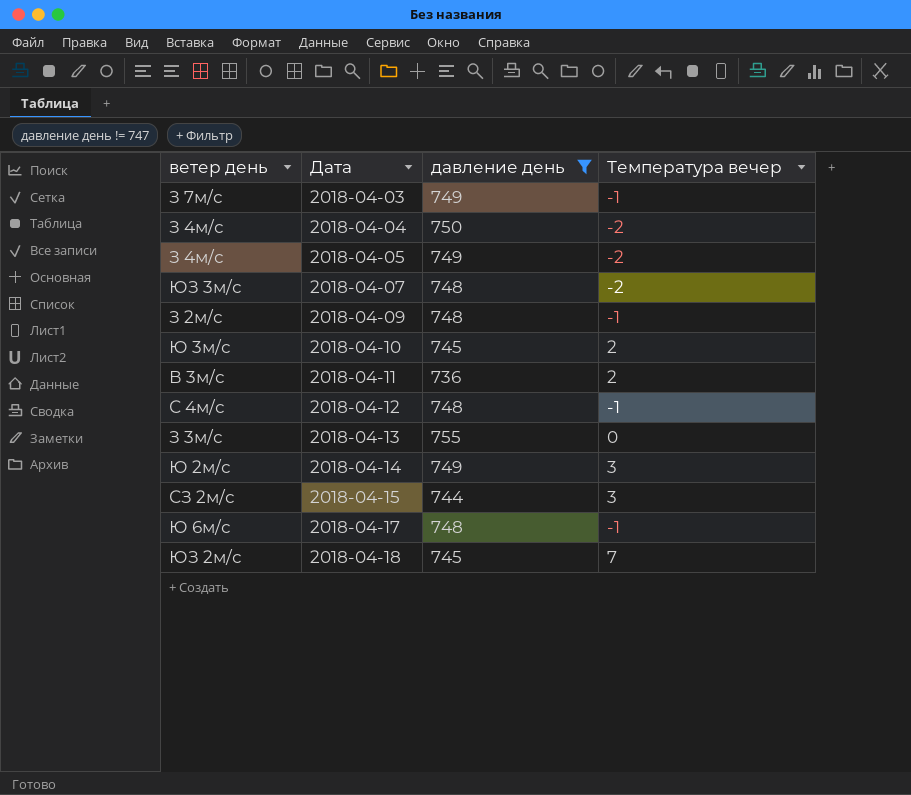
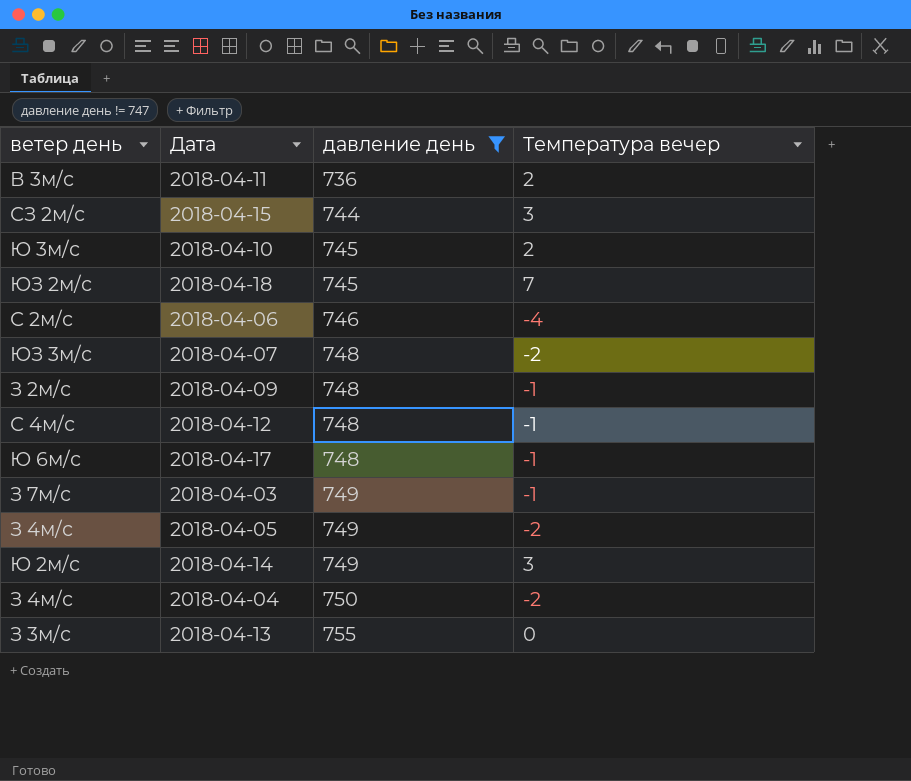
row order: Дата ascending -> давление день ascending
row 2018-04-06: none -> С 2м/с | 746 | -4

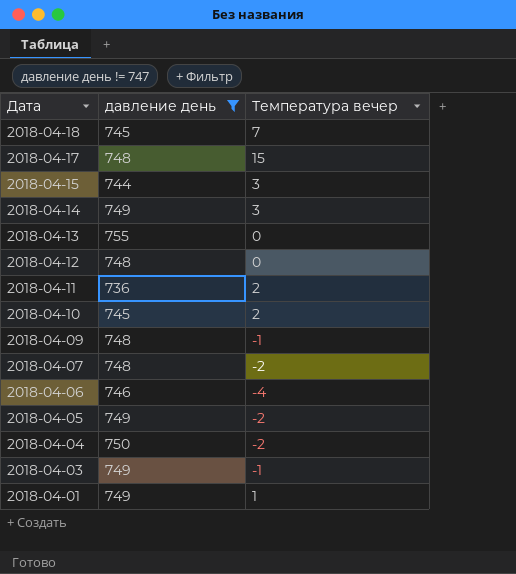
row order: давление день ascending -> Дата descending
column ветер день | position: 1 -> none
2018-04-17 | Температура вечер: -1 -> 15
2018-04-12 | Температура вечер: -1 -> 0
row 2018-04-01: none -> 749 | 1

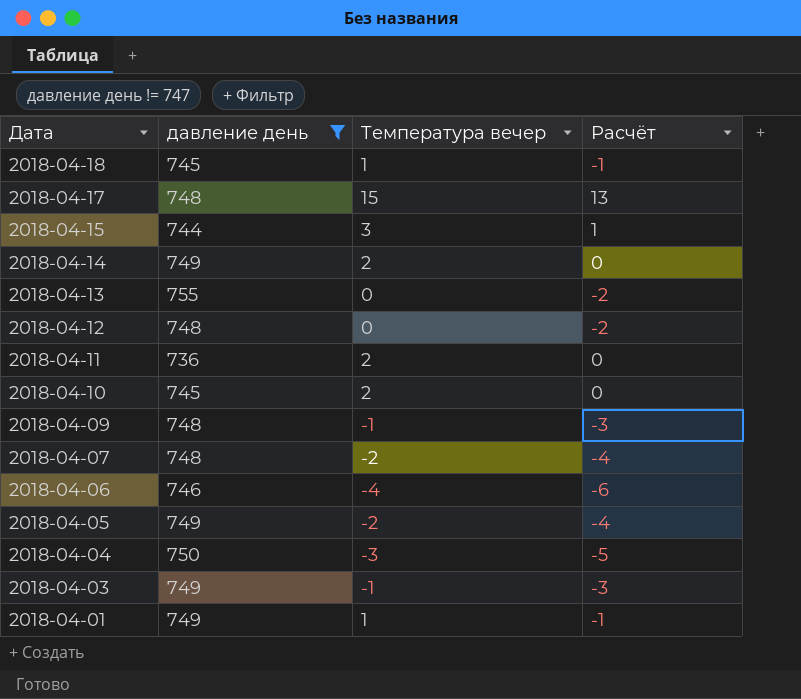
column Расчёт | formula: none -> [Температура вечер] - 2
2018-04-18 | Температура вечер: 7 -> 1
2018-04-14 | Температура вечер: 3 -> 2
2018-04-04 | Температура вечер: -2 -> -3

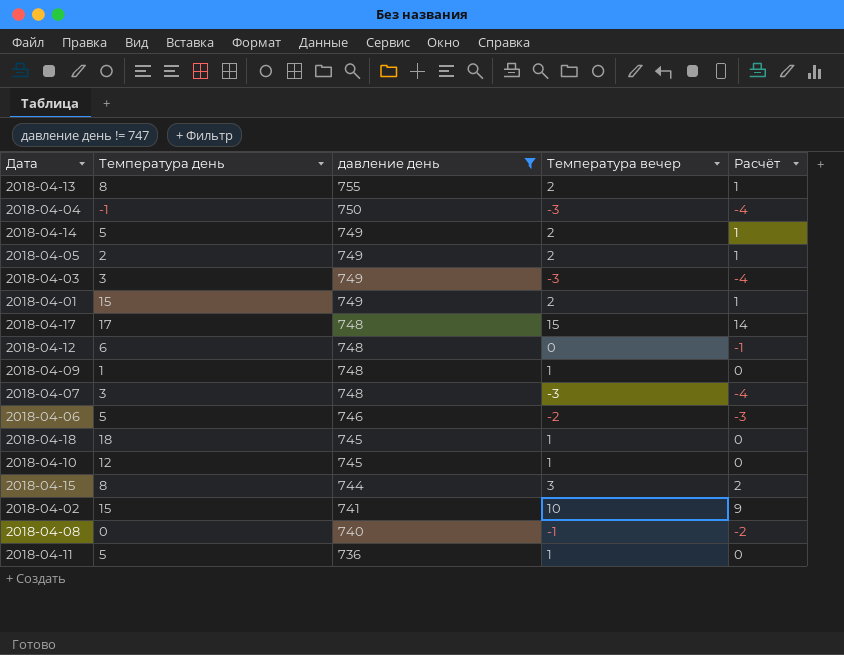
row order: Дата descending -> давление день descending
column Температура день | position: none -> 2
column Расчёт | formula: [Температура вечер] - 2 -> [Температура вечер] - 1
2018-04-13 | Температура вечер: 0 -> 2
2018-04-05 | Температура вечер: -2 -> 2
2018-04-03 | Температура вечер: -1 -> -3
2018-04-01 | Температура вечер: 1 -> 2
2018-04-09 | Температура вечер: -1 -> 1
2018-04-07 | Температура вечер: -2 -> -3
2018-04-06 | Температура вечер: -4 -> -2
2018-04-10 | Температура вечер: 2 -> 1
row 2018-04-02: none -> 15 | 741 | 10 | 9
row 2018-04-08: none -> 0 | 740 | -1 | -2
2018-04-11 | Температура вечер: 2 -> 1

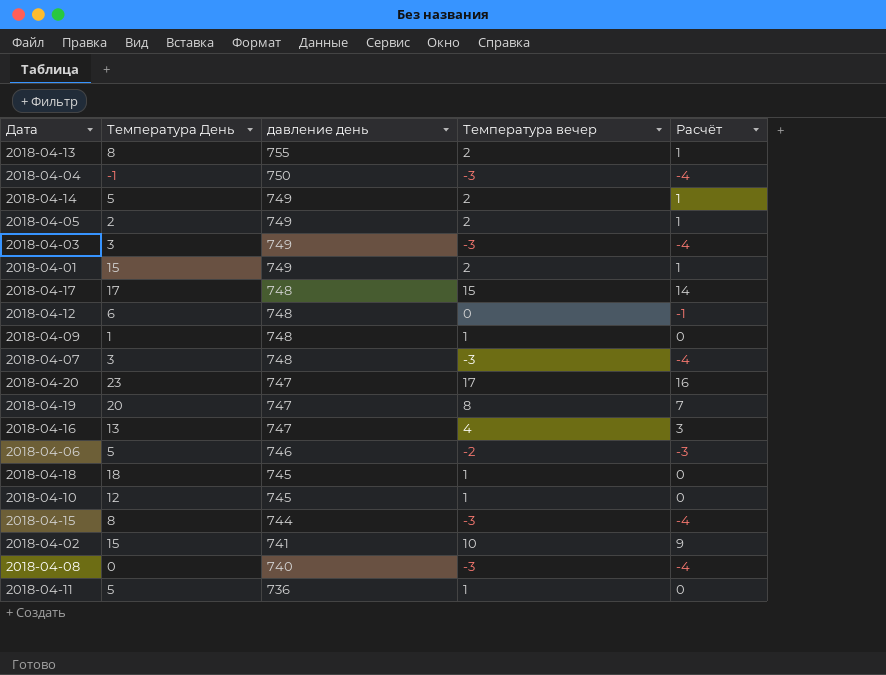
filter: давление день != 747 -> none
column name: Температура день -> Температура День
2018-04-15 | Температура вечер: 3 -> -3
2018-04-15 | Расчёт: 2 -> -4
2018-04-08 | Температура вечер: -1 -> -3
2018-04-08 | Расчёт: -2 -> -4

